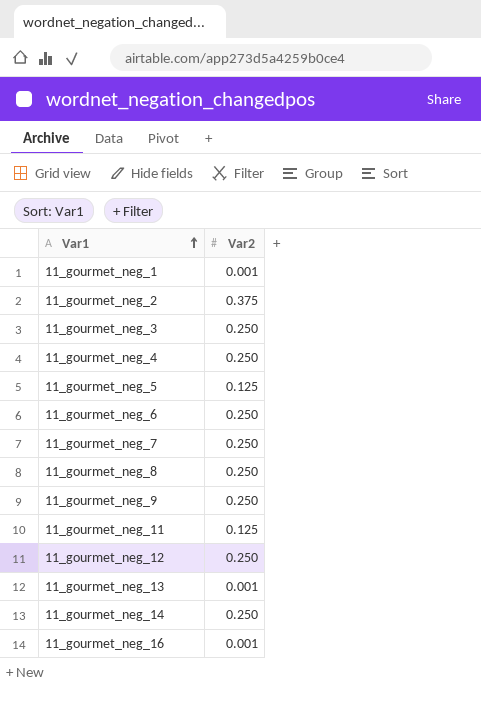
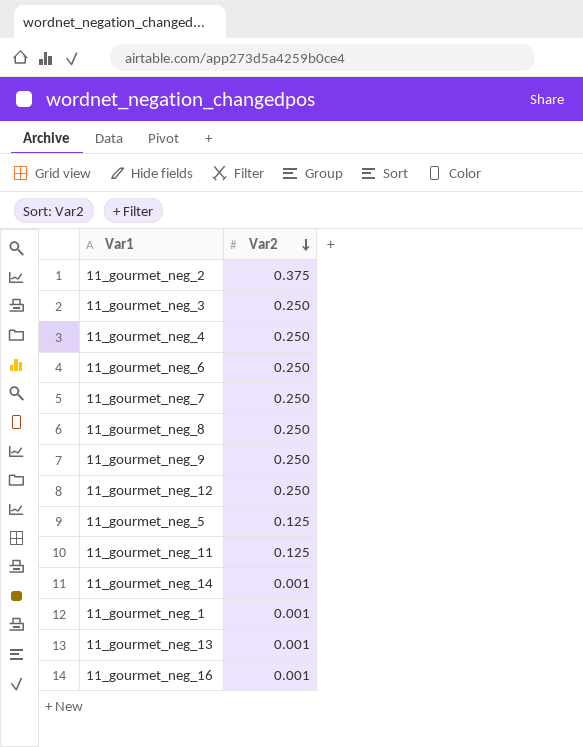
row order: Var1 ascending -> Var2 descending
11_gourmet_neg_14 | Var2: 0.250 -> 0.001

